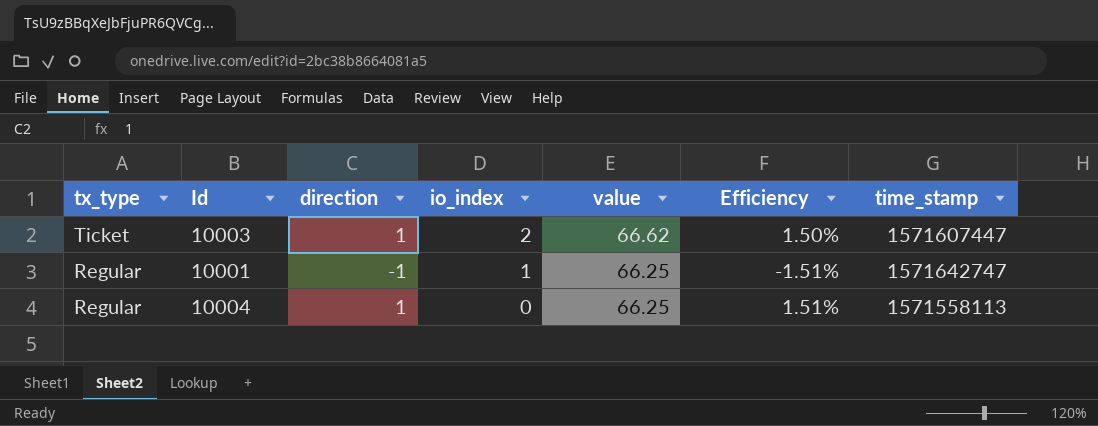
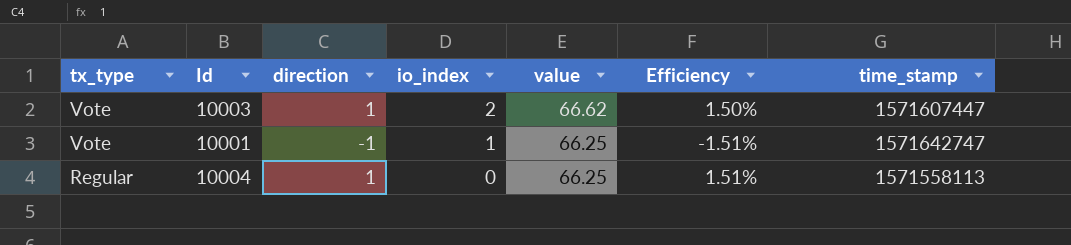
10003 | tx_type: Ticket -> Vote
10001 | tx_type: Regular -> Vote

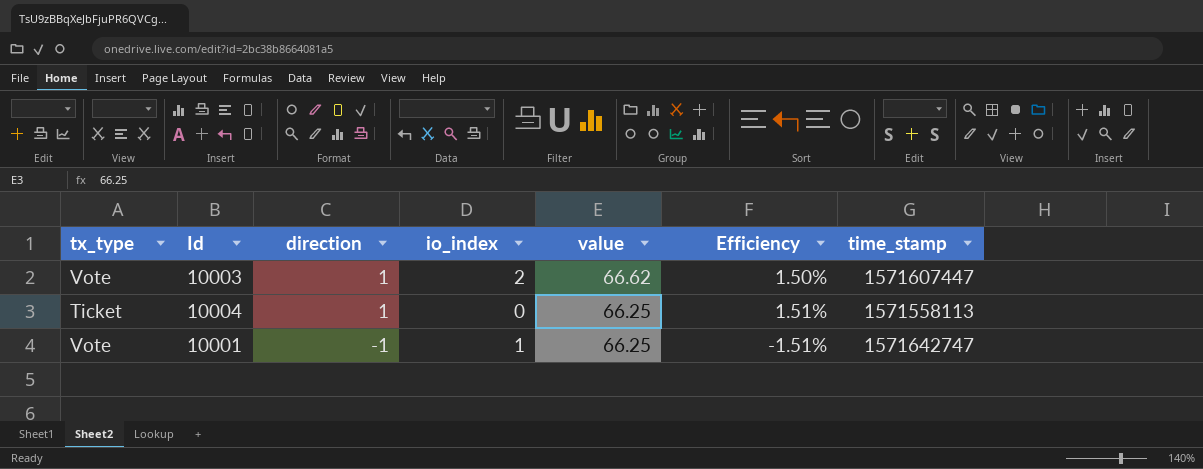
row order: tx_type descending -> direction descending
10004 | tx_type: Regular -> Ticket

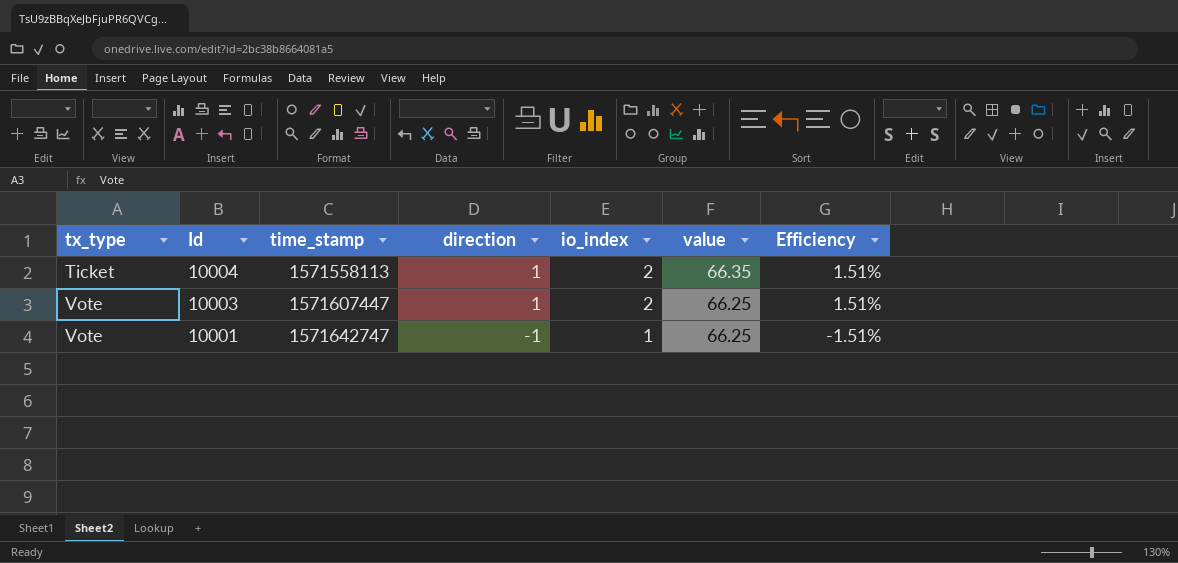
row order: direction descending -> tx_type ascending
column time_stamp | position: 7 -> 3
10004 | io_index: 0 -> 2
10004 | value: 66.25 -> 66.35
10003 | value: 66.62 -> 66.25
10003 | Efficiency: 1.50% -> 1.51%

